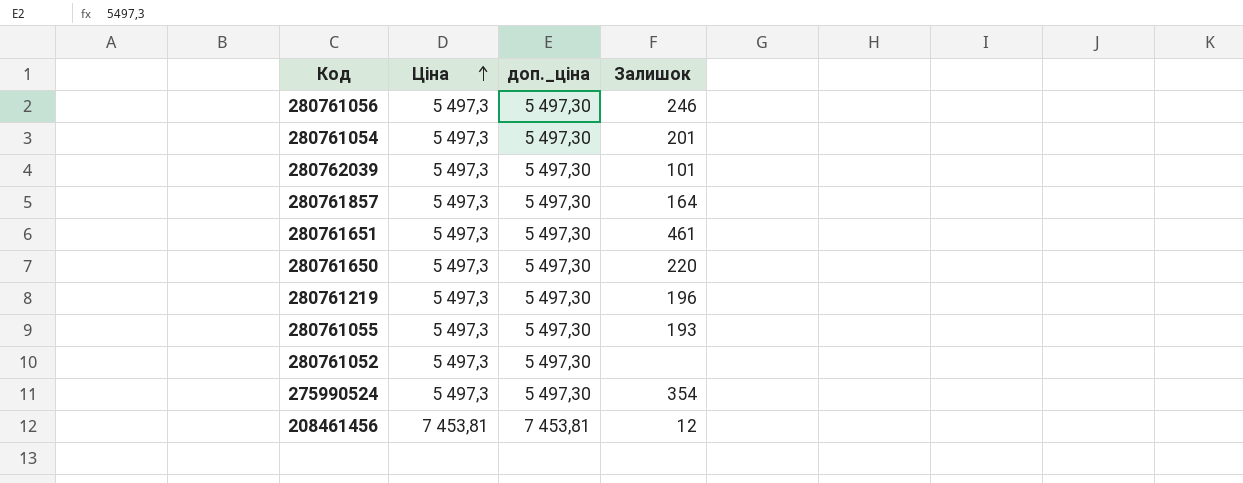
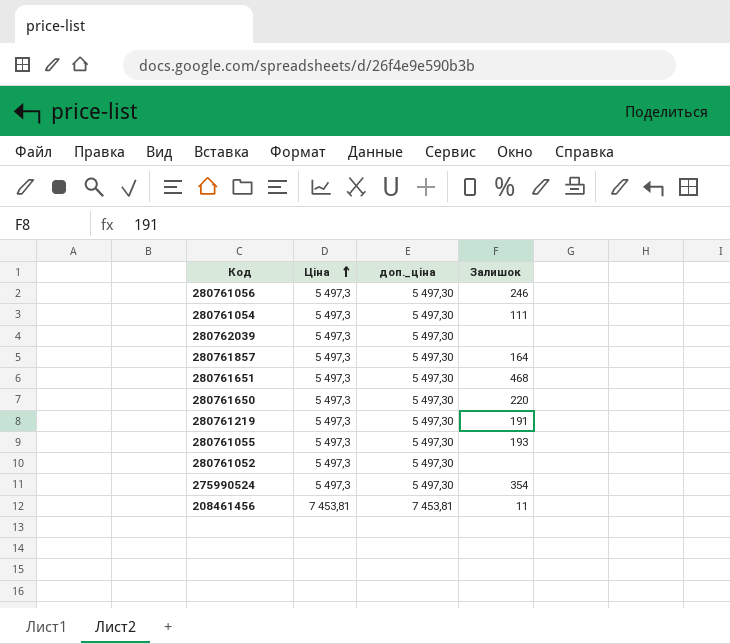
280761054 | Залишок: 201 -> 111
280762039 | Залишок: 101 -> none
280761651 | Залишок: 461 -> 468
280761219 | Залишок: 196 -> 191
208461456 | Залишок: 12 -> 11

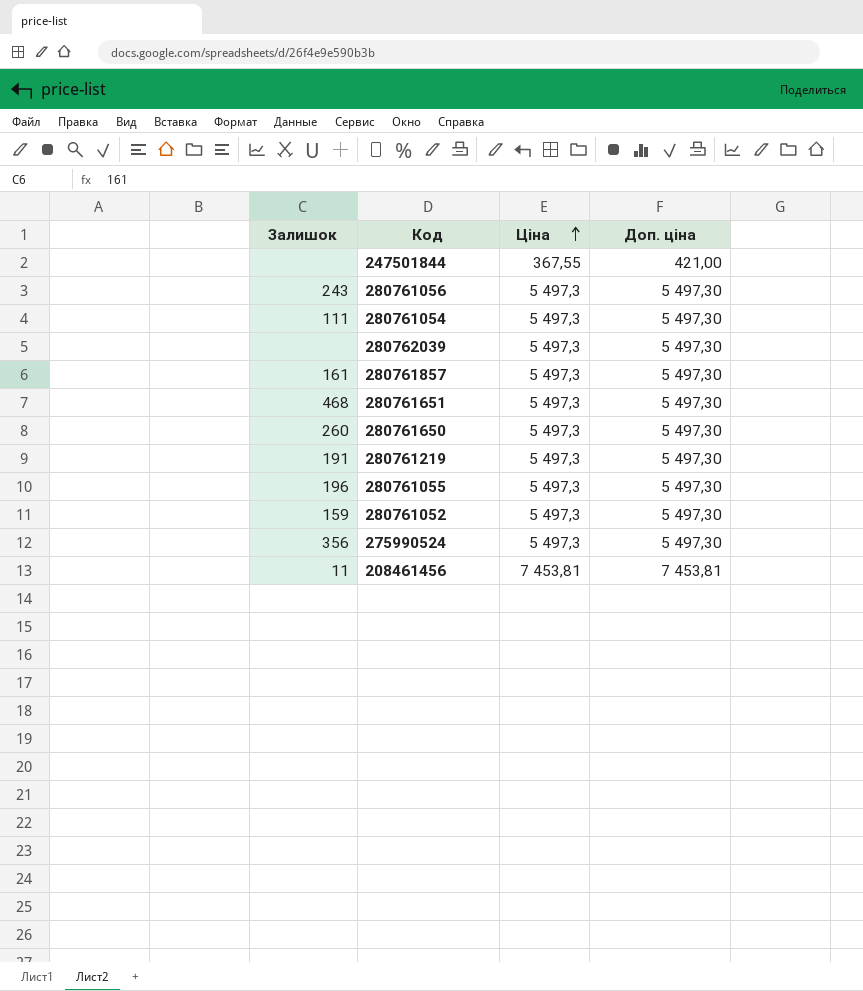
column Залишок | position: 4 -> 1
column name: доп._ціна -> Доп. ціна
row 247501844: none -> none | 367,55 | 421,00
280761056 | Залишок: 246 -> 243
280761857 | Залишок: 164 -> 161
280761650 | Залишок: 220 -> 260
280761055 | Залишок: 193 -> 196
280761052 | Залишок: none -> 159
275990524 | Залишок: 354 -> 356

